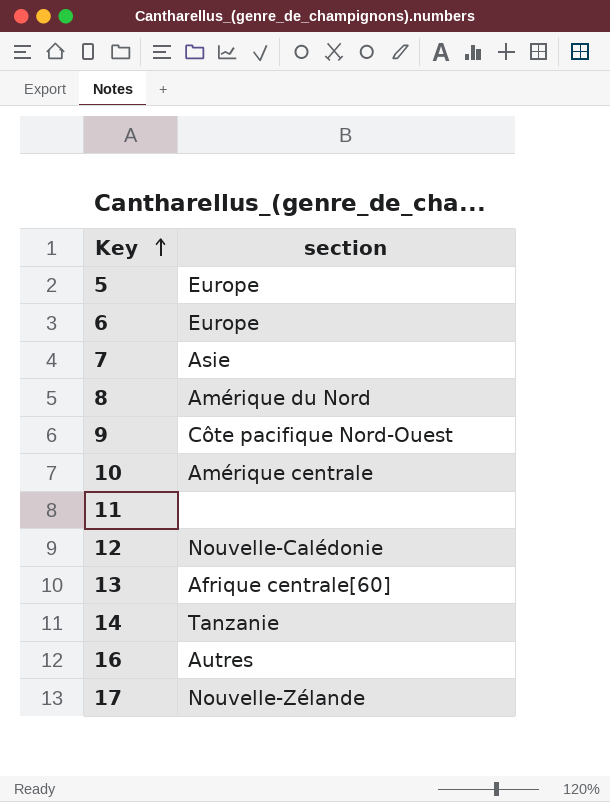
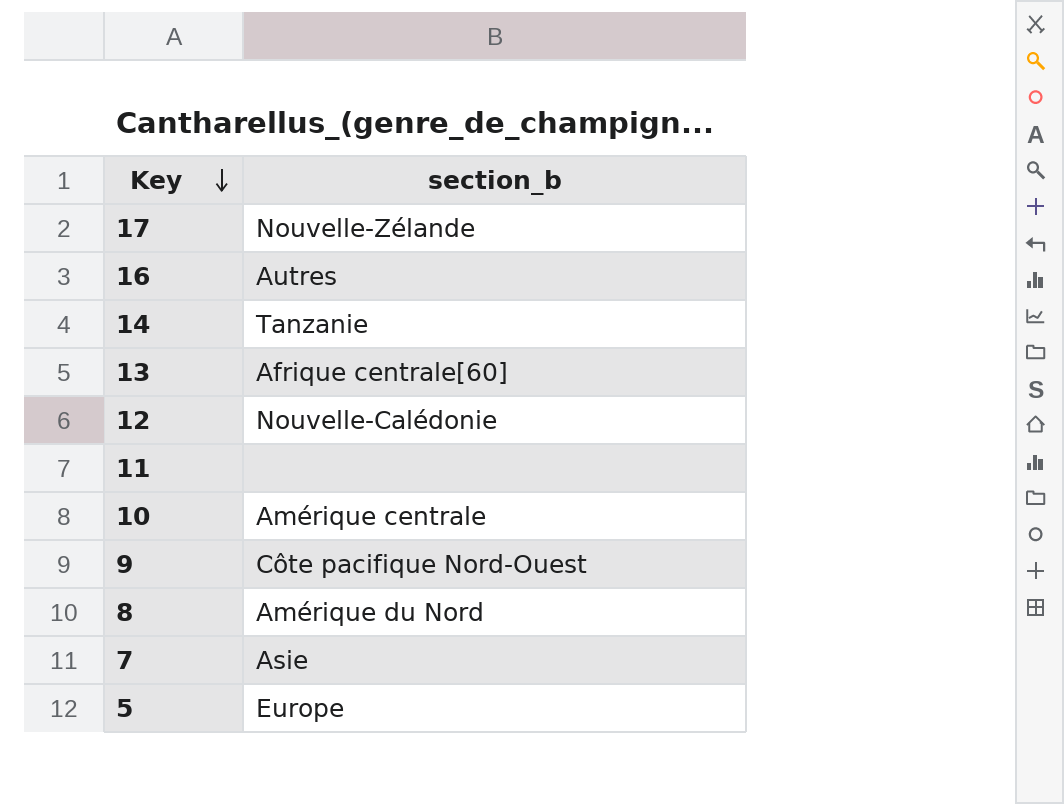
row order: Key ascending -> Key descending
column name: section -> section_b
row 6: Europe -> none

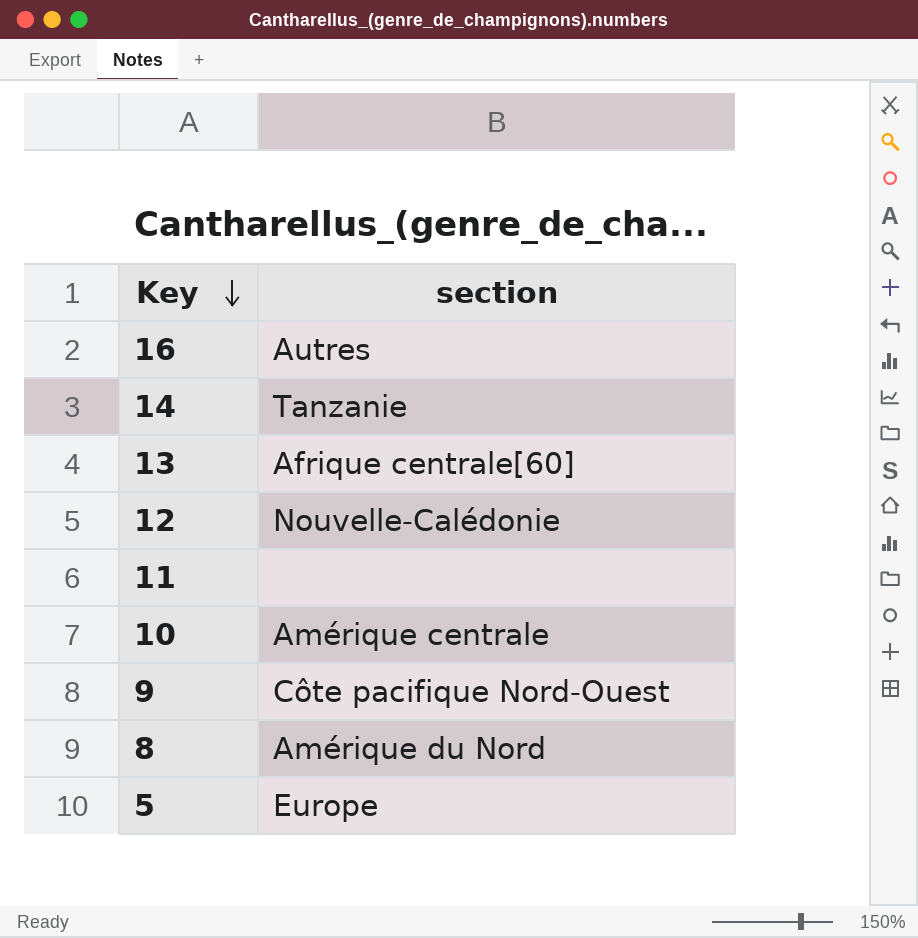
column name: section_b -> section
row 17: Nouvelle-Zélande -> none
row 7: Asie -> none

